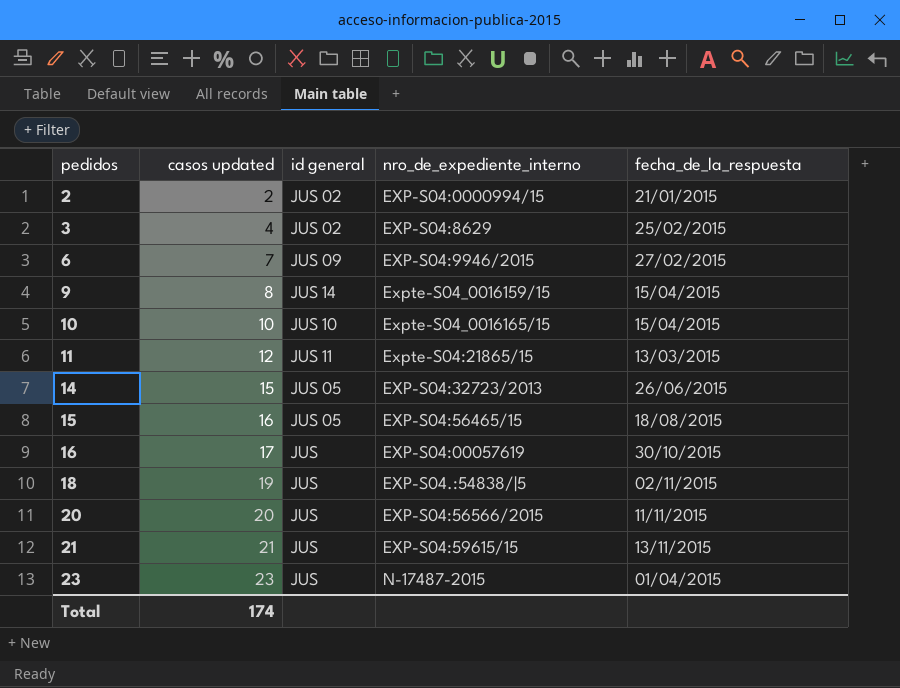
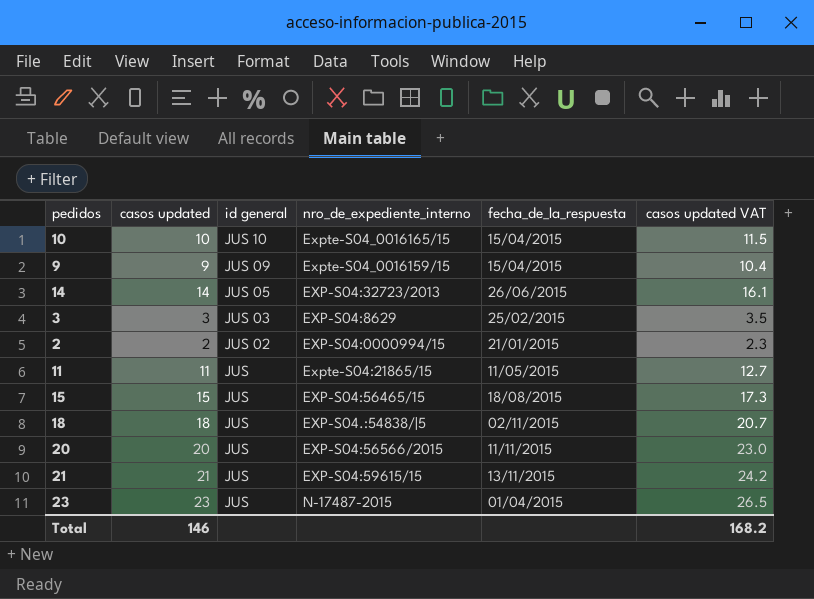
row order: pedidos ascending -> id general descending
column casos updated VAT | formula: none -> [casos updated] * 1.15
row 6: 7 | JUS 09 | EXP-S04:9946/2015 | 27/02/2015 -> none
row 16: 17 | JUS | EXP-S04:00057619 | 30/10/2015 -> none
9 | casos updated: 8 -> 9
9 | id general: JUS 14 -> JUS 09
14 | casos updated: 15 -> 14
3 | casos updated: 4 -> 3
3 | id general: JUS 02 -> JUS 03
11 | casos updated: 12 -> 11
11 | id general: JUS 11 -> JUS
11 | fecha_de_la_respuesta: 13/03/2015 -> 11/05/2015
15 | casos updated: 16 -> 15
15 | id general: JUS 05 -> JUS
18 | casos updated: 19 -> 18
Total | casos updated: 174 -> 146

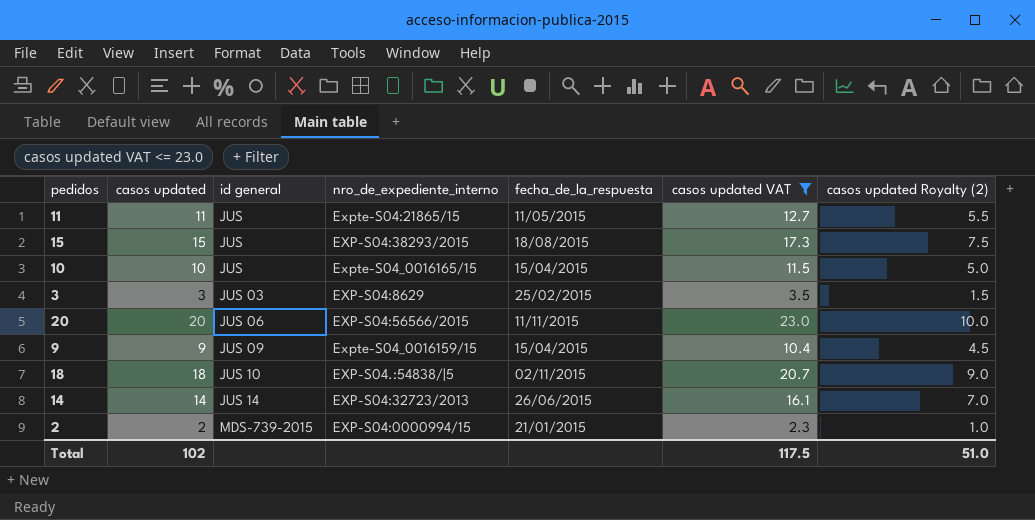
filter: none -> casos updated VAT <= 23.0
row order: id general descending -> id general ascending
column casos updated Royalty (2) | formula: none -> [casos updated] * 0.5
15 | nro_de_expediente_interno: EXP-S04:56465/15 -> EXP-S04:38293/2015
10 | id general: JUS 10 -> JUS
20 | id general: JUS -> JUS 06
18 | id general: JUS -> JUS 10
14 | id general: JUS 05 -> JUS 14
2 | id general: JUS 02 -> MDS-739-2015
Total | casos updated: 146 -> 102
Total | casos updated VAT: 168.2 -> 117.5

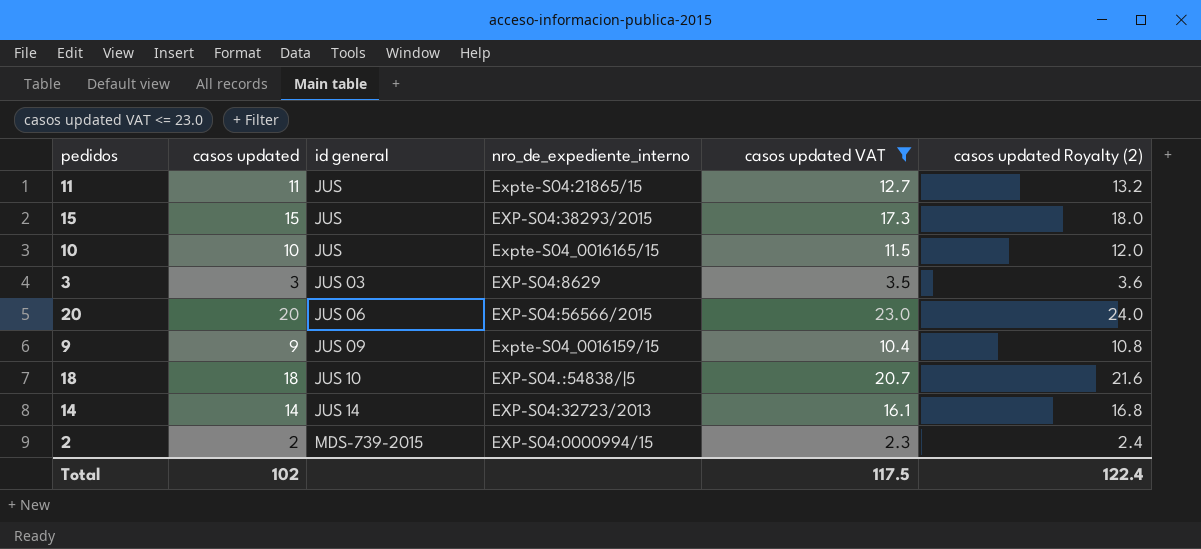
column fecha_de_la_respuesta | position: 5 -> none
column casos updated Royalty (2) | formula: [casos updated] * 0.5 -> [casos updated] * 1.2
Total | casos updated Royalty (2): 51.0 -> 122.4

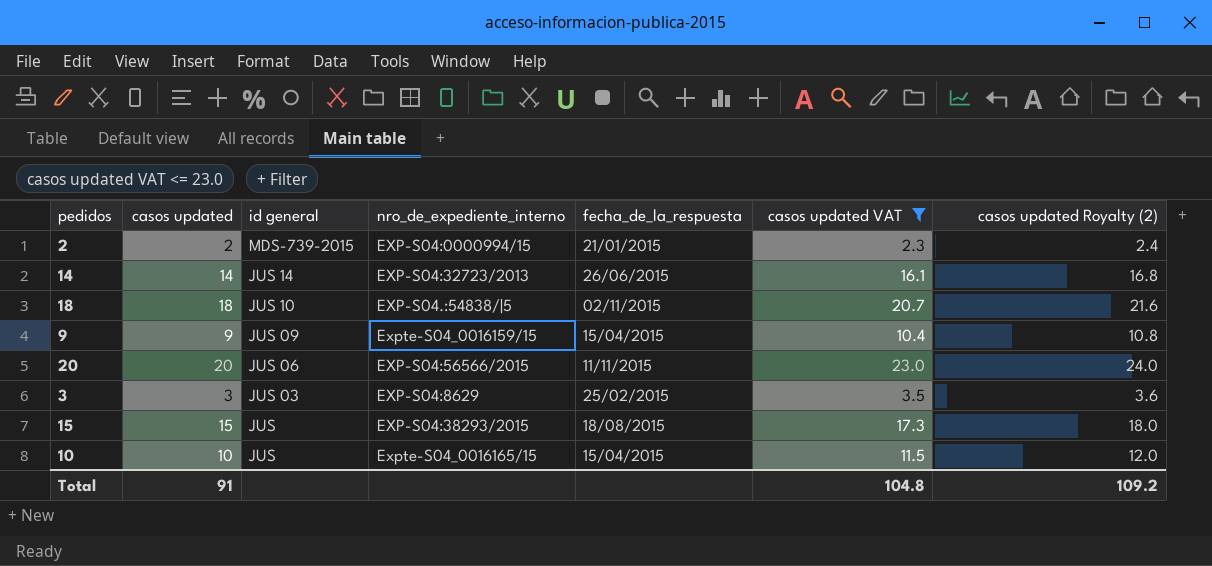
row order: id general ascending -> id general descending
column fecha_de_la_respuesta | position: none -> 5
row 11: 11 | JUS | Expte-S04:21865/15 | 12.7 | 13.2 -> none
Total | casos updated: 102 -> 91
Total | casos updated VAT: 117.5 -> 104.8
Total | casos updated Royalty (2): 122.4 -> 109.2

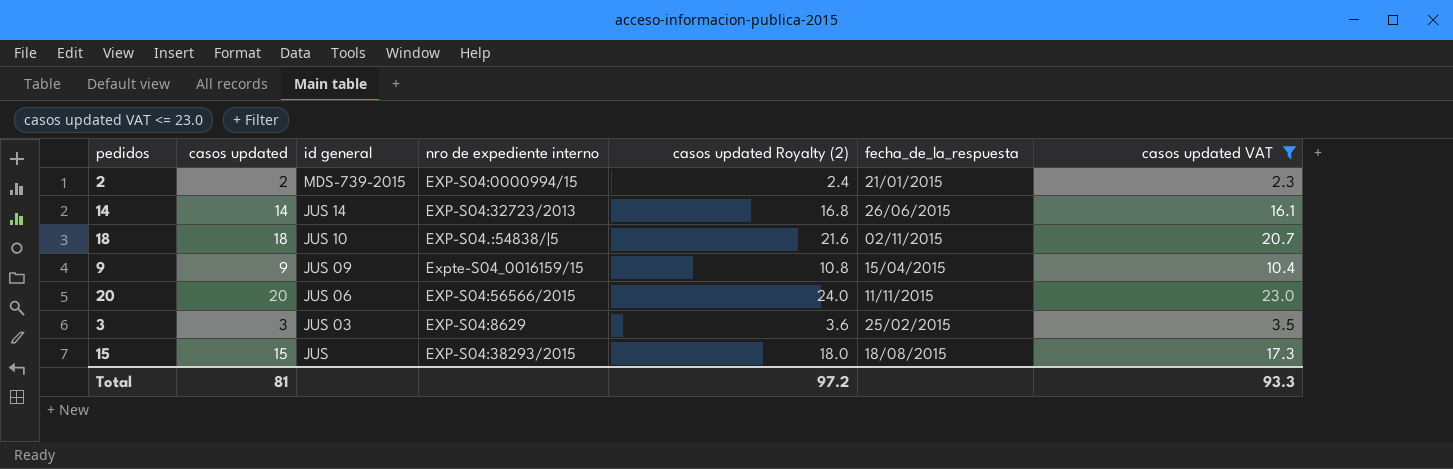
column name: nro_de_expediente_interno -> nro de expediente interno
column casos updated Royalty (2) | position: 7 -> 5
row 10: 10 | JUS | Expte-S04_0016165/15 | 15/04/2015 | 11.5 | 12.0 -> none
Total | casos updated: 91 -> 81
Total | casos updated Royalty (2): 109.2 -> 97.2
Total | casos updated VAT: 104.8 -> 93.3

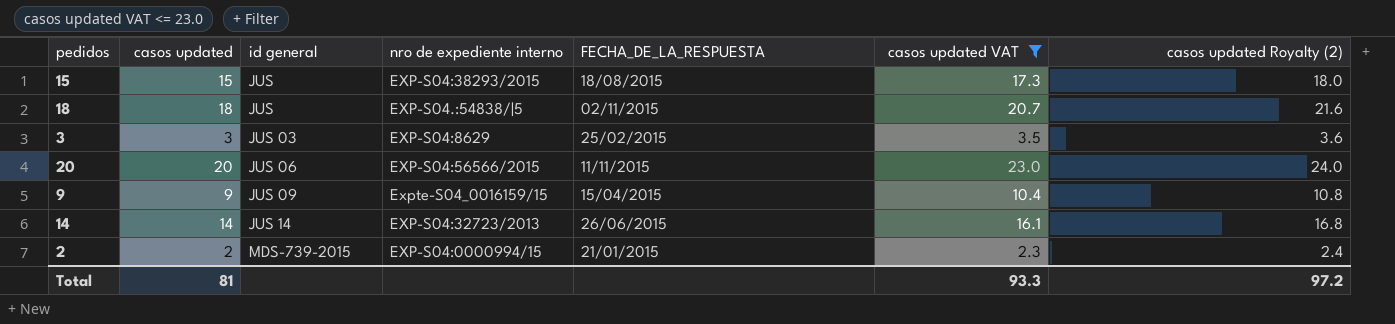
row order: id general descending -> id general ascending
column name: fecha_de_la_respuesta -> FECHA_DE_LA_RESPUESTA
column casos updated Royalty (2) | position: 5 -> 7
18 | id general: JUS 10 -> JUS

